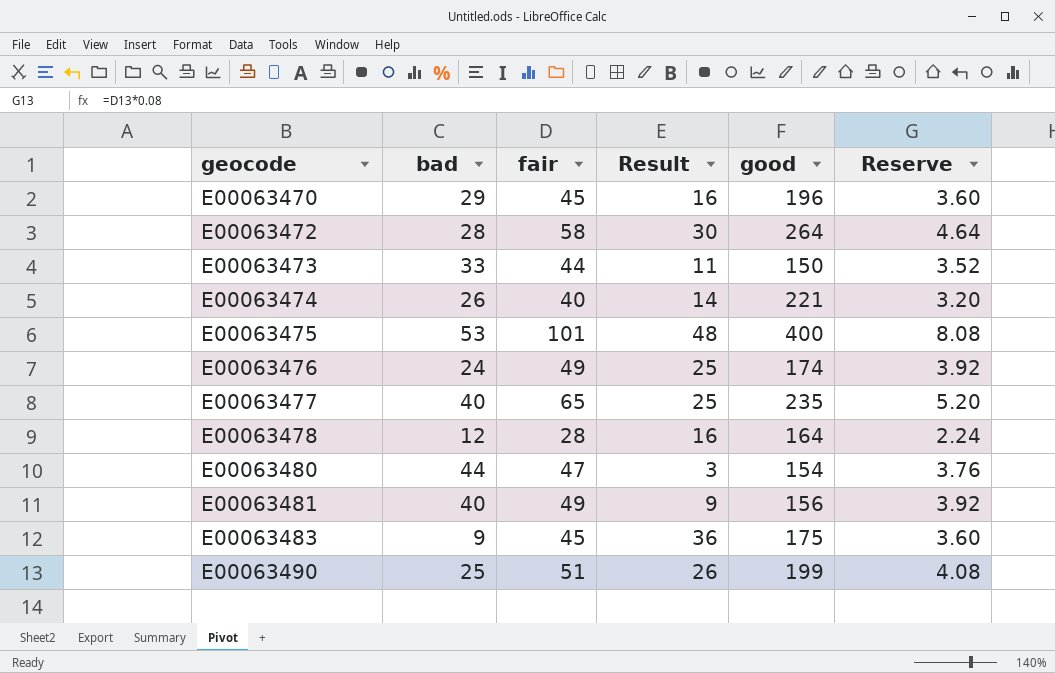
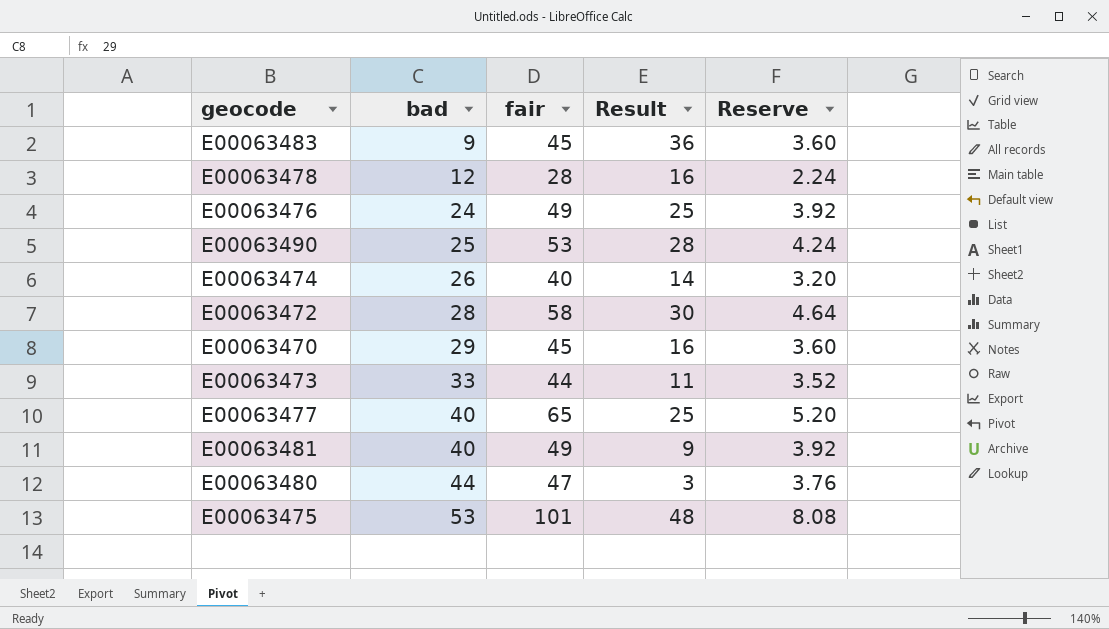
row order: geocode ascending -> bad ascending
column good | position: 5 -> none
E00063490 | fair: 51 -> 53
E00063490 | Result: 26 -> 28
E00063490 | Reserve: 4.08 -> 4.24

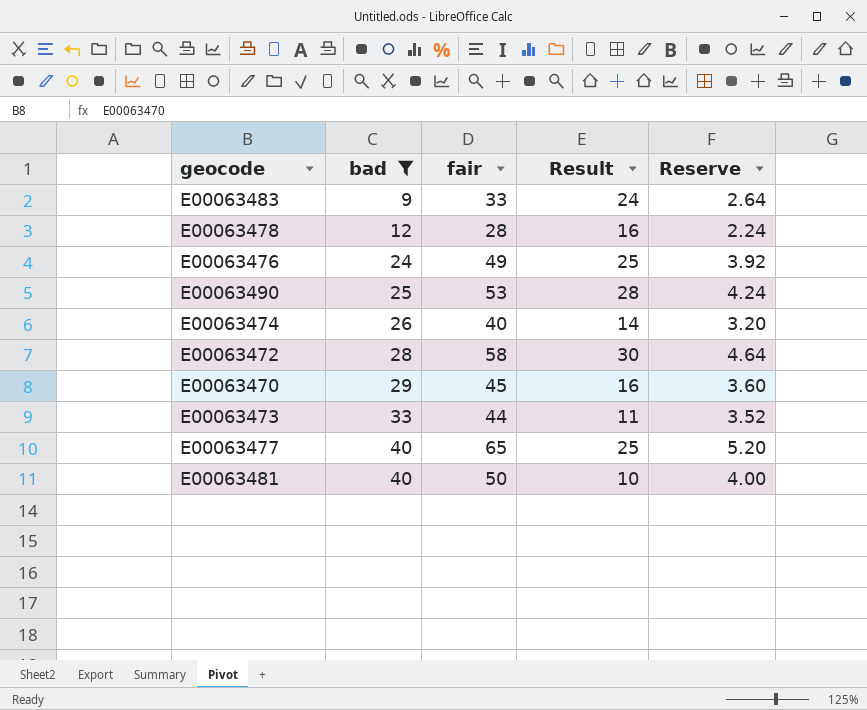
filter: none -> bad <= 40
E00063483 | fair: 45 -> 33
E00063483 | Result: 36 -> 24
E00063483 | Reserve: 3.60 -> 2.64
E00063481 | fair: 49 -> 50
E00063481 | Result: 9 -> 10
E00063481 | Reserve: 3.92 -> 4.00

